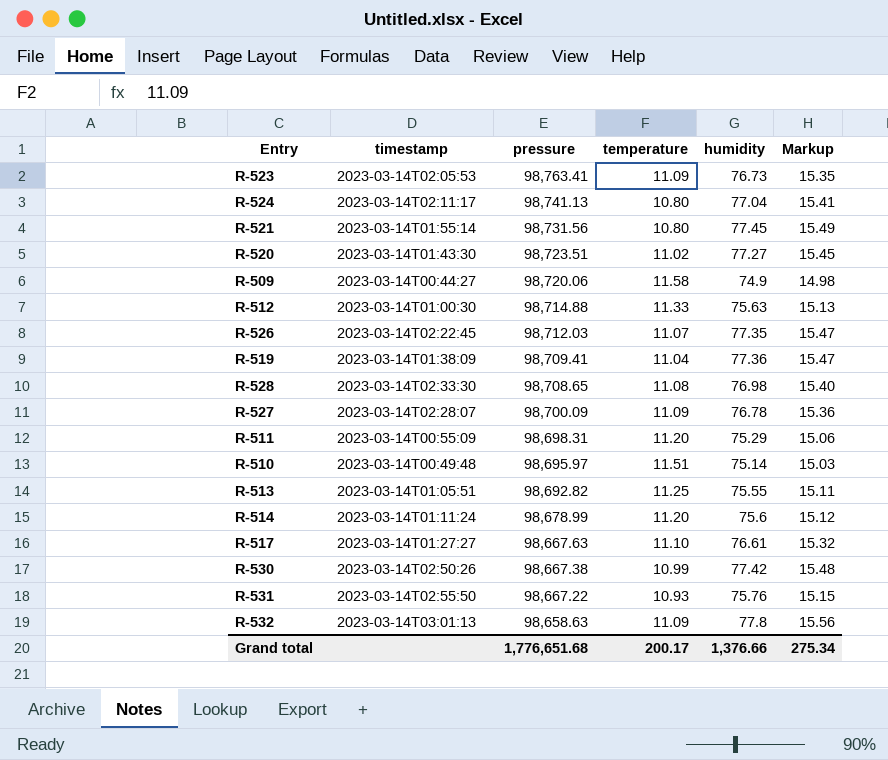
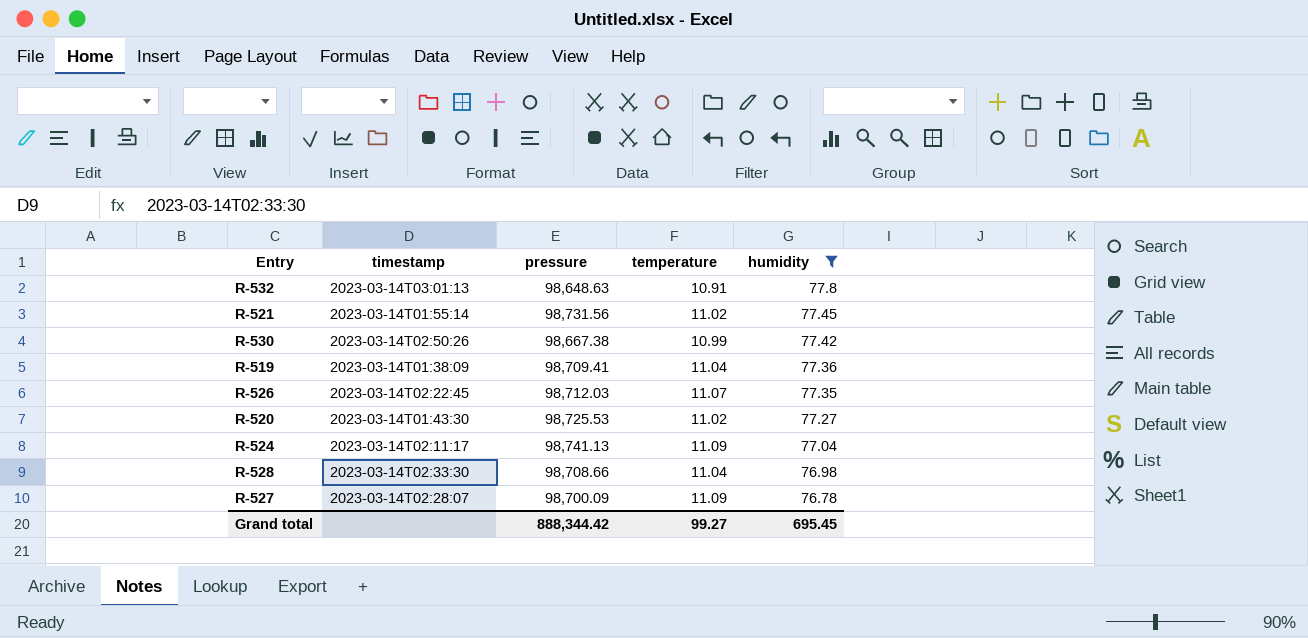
filter: none -> humidity >= 76.78
row order: pressure descending -> humidity descending
column Markup | formula: [humidity] * 0.2 -> none
R-532 | pressure: 98,658.63 -> 98,648.63
R-532 | temperature: 11.09 -> 10.91
R-521 | temperature: 10.80 -> 11.02
R-520 | pressure: 98,723.51 -> 98,725.53
R-524 | temperature: 10.80 -> 11.09
R-528 | pressure: 98,708.65 -> 98,708.66
R-528 | temperature: 11.08 -> 11.04
Grand total | pressure: 1,776,651.68 -> 888,344.42
Grand total | temperature: 200.17 -> 99.27
Grand total | humidity: 1,376.66 -> 695.45

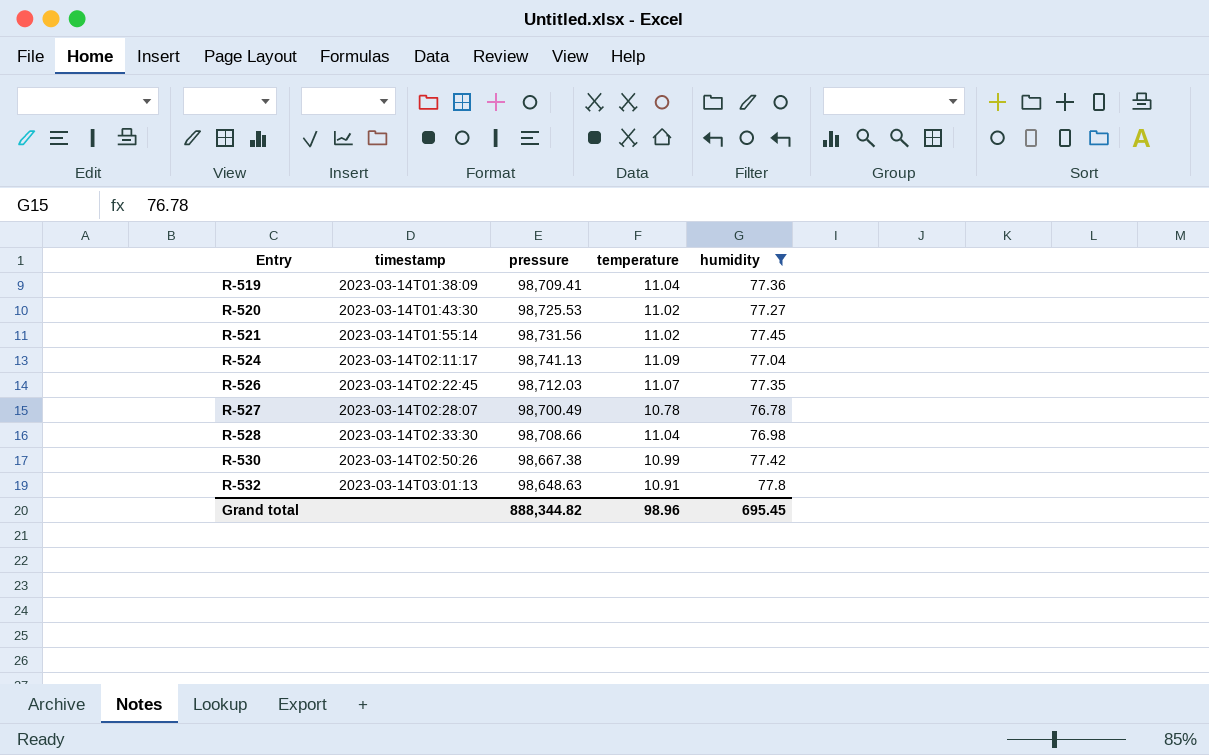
row order: humidity descending -> Entry ascending
R-527 | pressure: 98,700.09 -> 98,700.49
R-527 | temperature: 11.09 -> 10.78
Grand total | pressure: 888,344.42 -> 888,344.82
Grand total | temperature: 99.27 -> 98.96

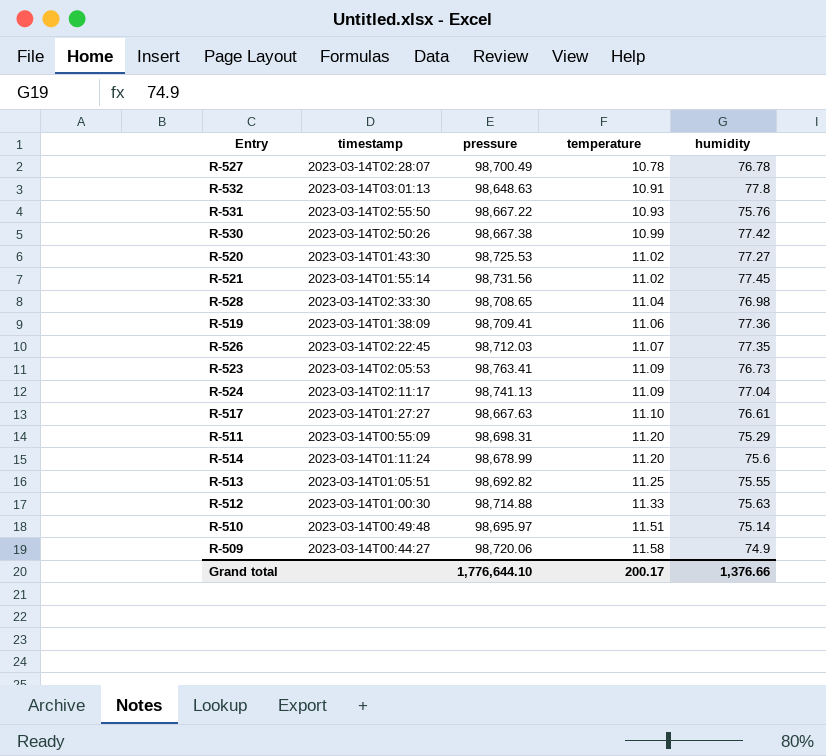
filter: humidity >= 76.78 -> none
row order: Entry ascending -> temperature ascending
R-528 | pressure: 98,708.66 -> 98,708.65
R-519 | temperature: 11.04 -> 11.06
Grand total | pressure: 888,344.82 -> 1,776,644.10
Grand total | temperature: 98.96 -> 200.17
Grand total | humidity: 695.45 -> 1,376.66

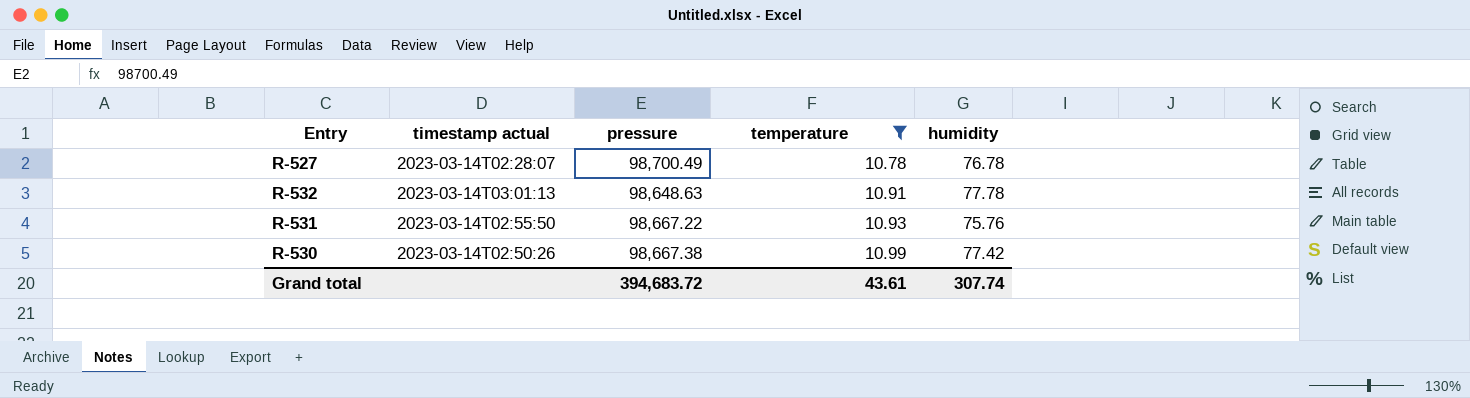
filter: none -> temperature <= 10.99
column name: timestamp -> timestamp actual
R-532 | humidity: 77.8 -> 77.78
Grand total | pressure: 1,776,644.10 -> 394,683.72
Grand total | temperature: 200.17 -> 43.61
Grand total | humidity: 1,376.66 -> 307.74

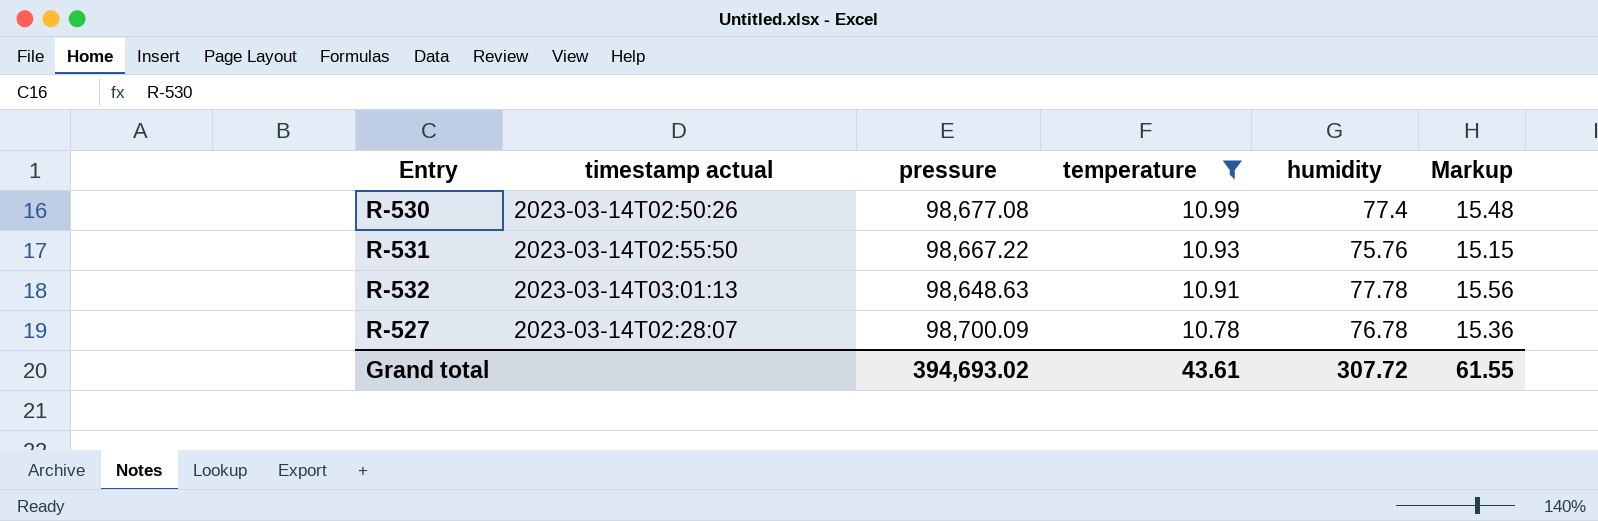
row order: temperature ascending -> temperature descending
column Markup | formula: none -> [humidity] * 0.2
R-530 | pressure: 98,667.38 -> 98,677.08
R-530 | humidity: 77.42 -> 77.4
R-527 | pressure: 98,700.49 -> 98,700.09
Grand total | pressure: 394,683.72 -> 394,693.02
Grand total | humidity: 307.74 -> 307.72

